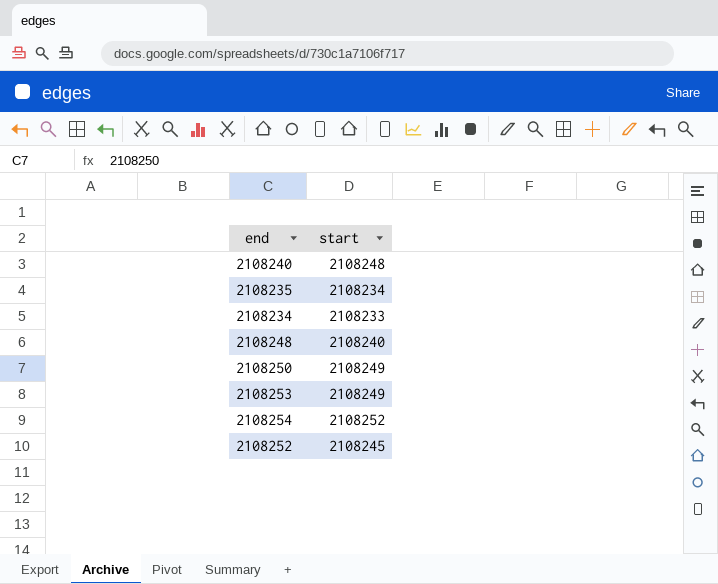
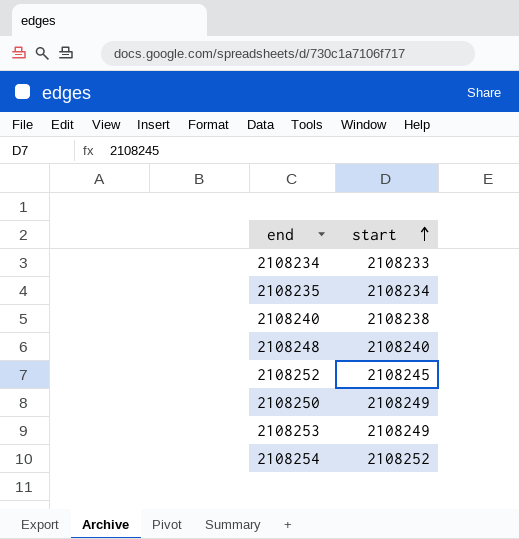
row order: none -> start ascending
2108240 | start: 2108248 -> 2108238

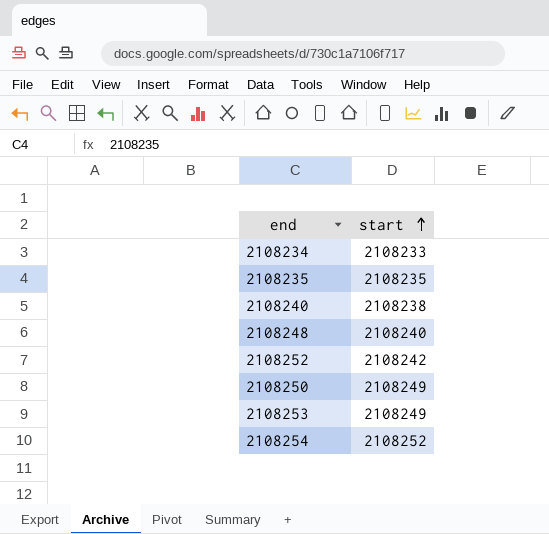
2108235 | start: 2108234 -> 2108235
2108252 | start: 2108245 -> 2108242

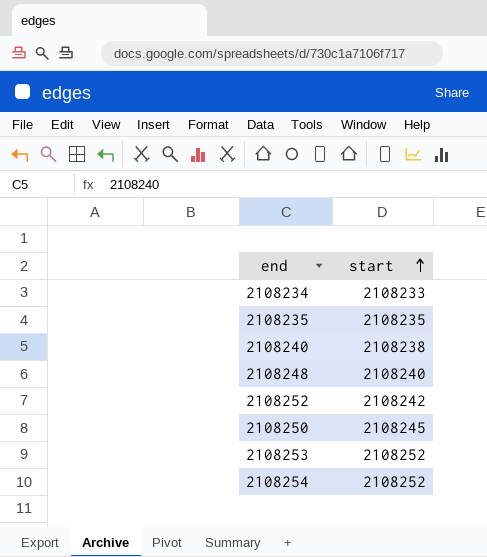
2108250 | start: 2108249 -> 2108245
2108253 | start: 2108249 -> 2108252

